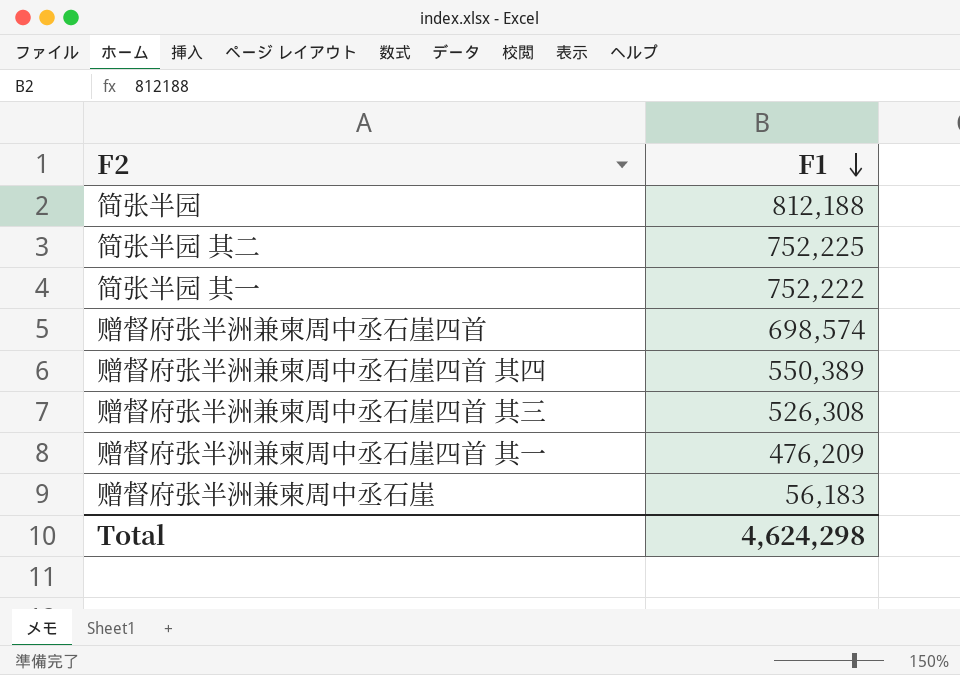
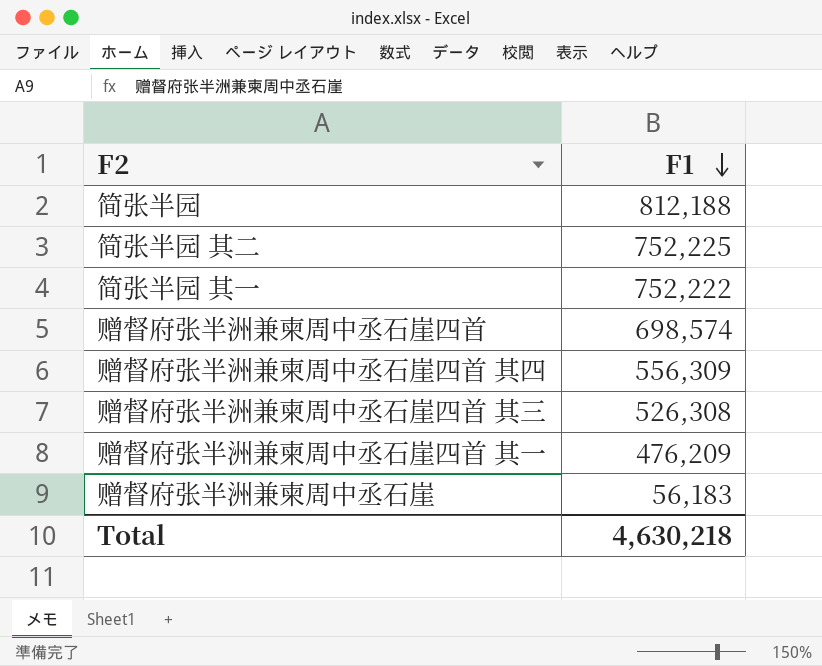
赠督府张半洲兼柬周中丞石崖四首 其四 | F1: 550,389 -> 556,309
Total | F1: 4,624,298 -> 4,630,218

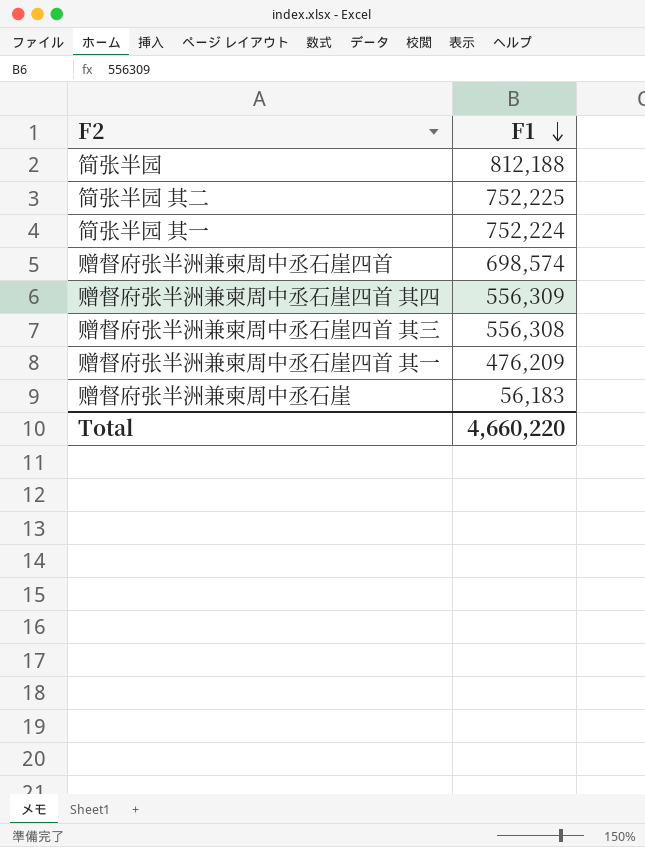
简张半园 其一 | F1: 752,222 -> 752,224
赠督府张半洲兼柬周中丞石崖四首 其三 | F1: 526,308 -> 556,308
Total | F1: 4,630,218 -> 4,660,220

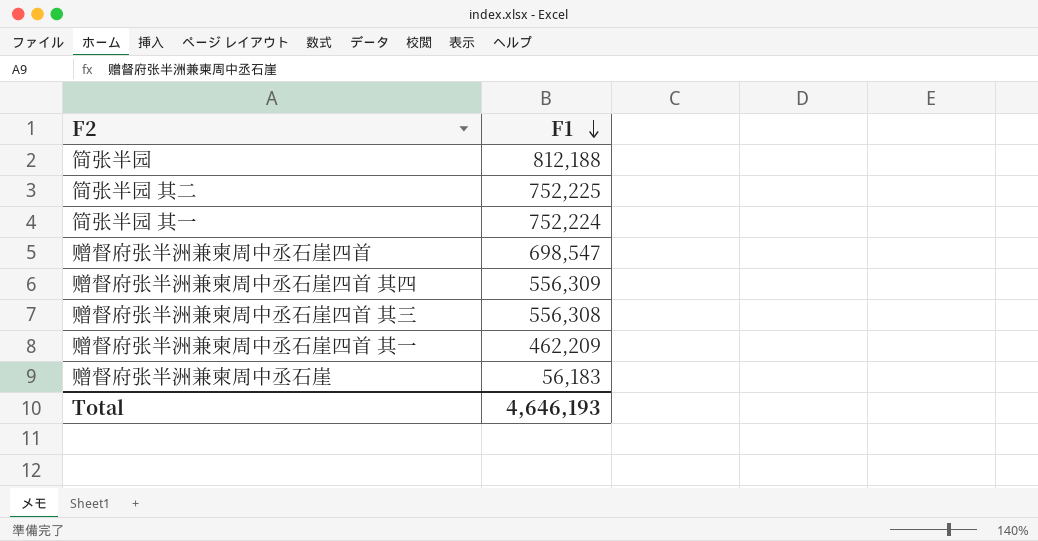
赠督府张半洲兼柬周中丞石崖四首 | F1: 698,574 -> 698,547
赠督府张半洲兼柬周中丞石崖四首 其一 | F1: 476,209 -> 462,209
Total | F1: 4,660,220 -> 4,646,193

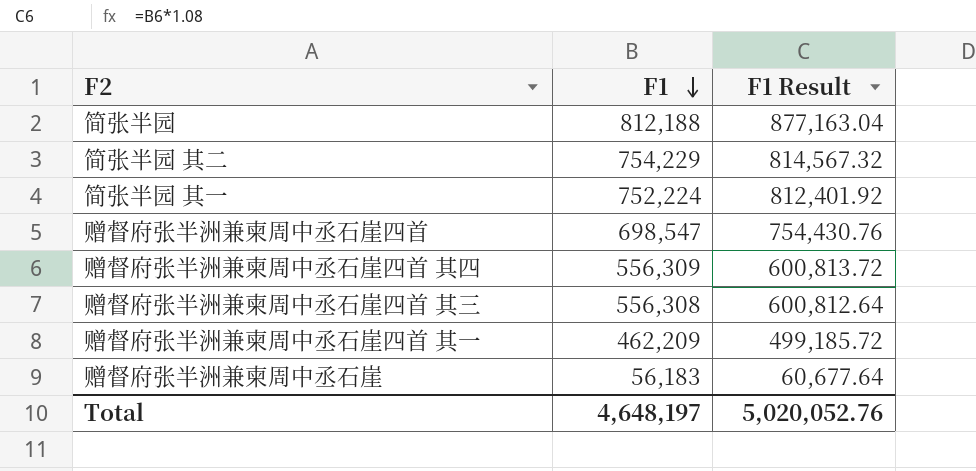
column F1 Result | formula: none -> [F1] * 1.08
简张半园 其二 | F1: 752,225 -> 754,229
Total | F1: 4,646,193 -> 4,648,197

